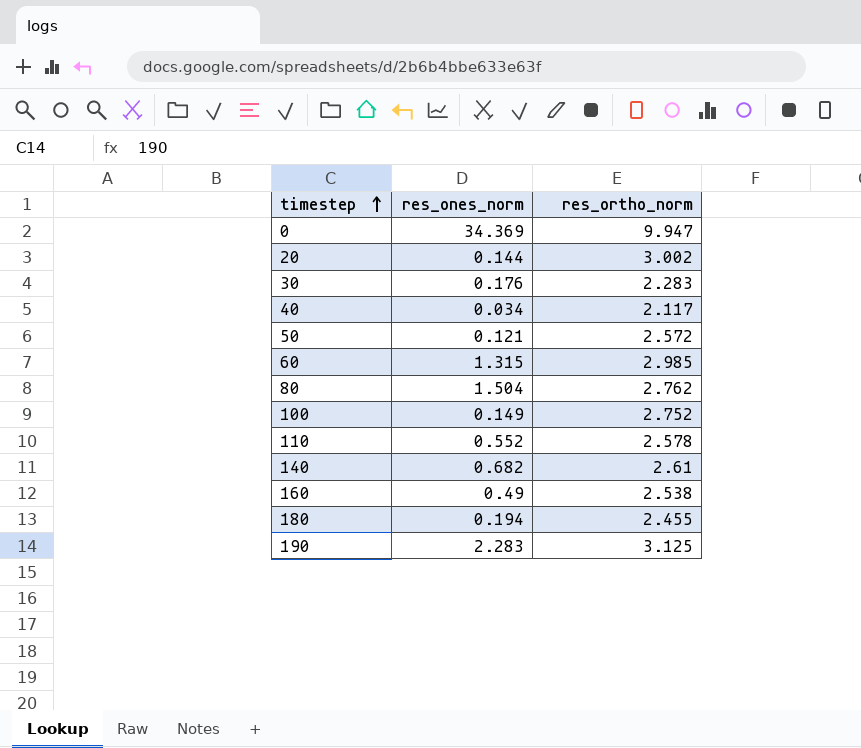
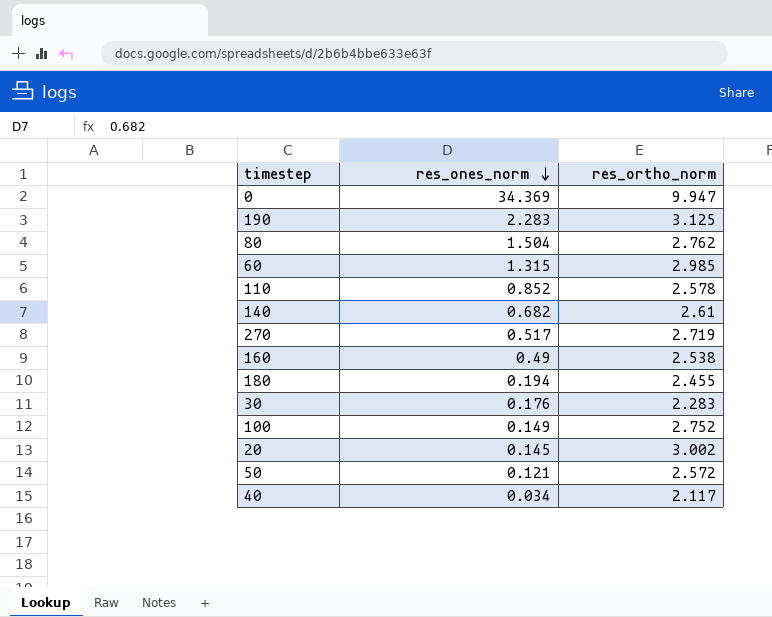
row order: timestep ascending -> res_ones_norm descending
110 | res_ones_norm: 0.552 -> 0.852
row 270: none -> 0.517 | 2.719
20 | res_ones_norm: 0.144 -> 0.145

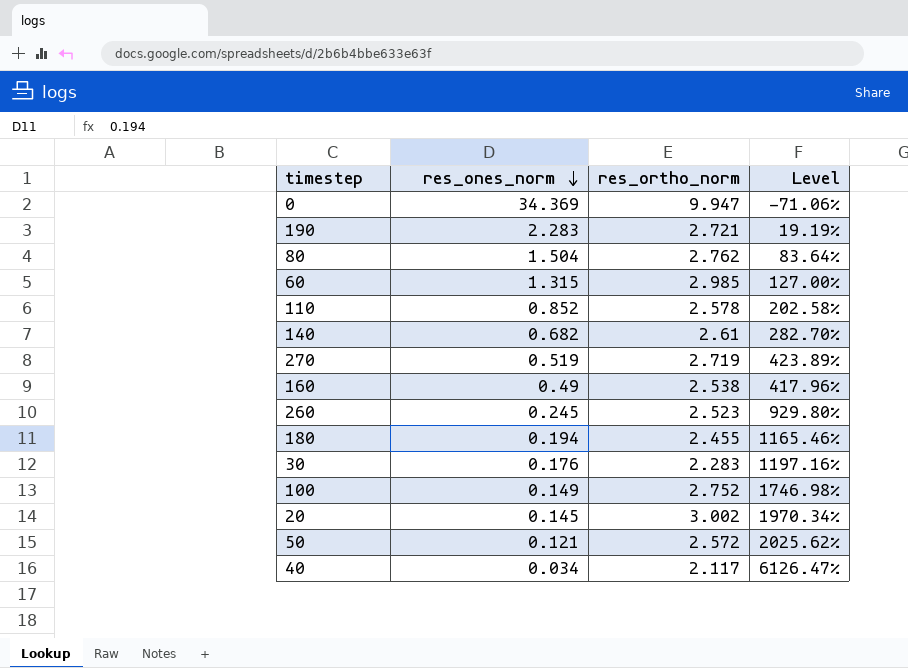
column Level | formula: none -> ([res_ortho_norm] - [res_ones_norm]) / [res_ones_norm]
190 | res_ortho_norm: 3.125 -> 2.721
270 | res_ones_norm: 0.517 -> 0.519
row 260: none -> 0.245 | 2.523 | 929.80%

